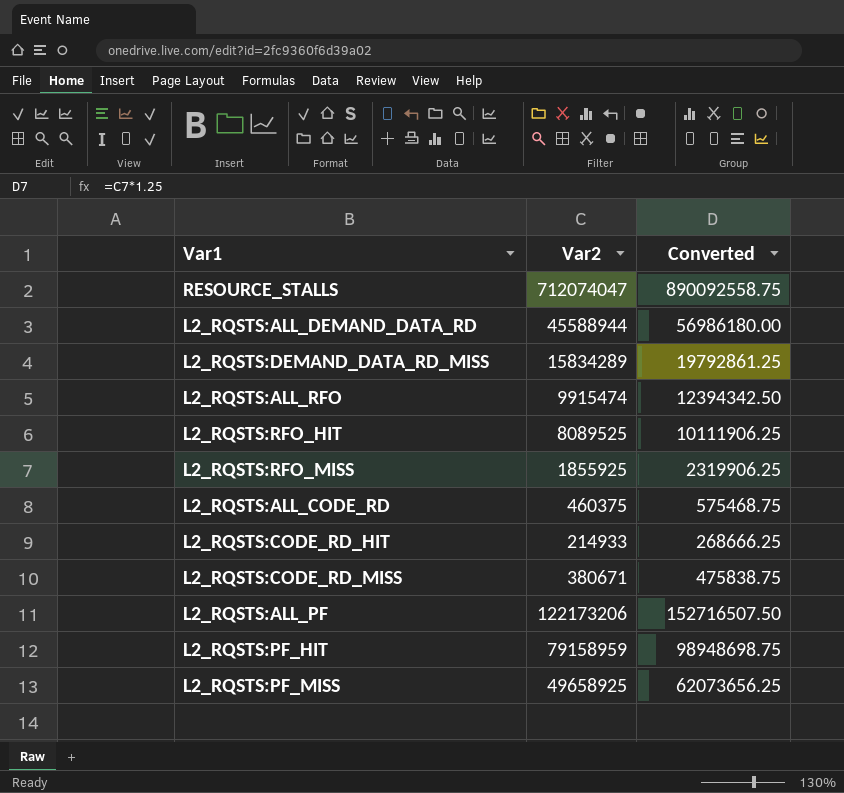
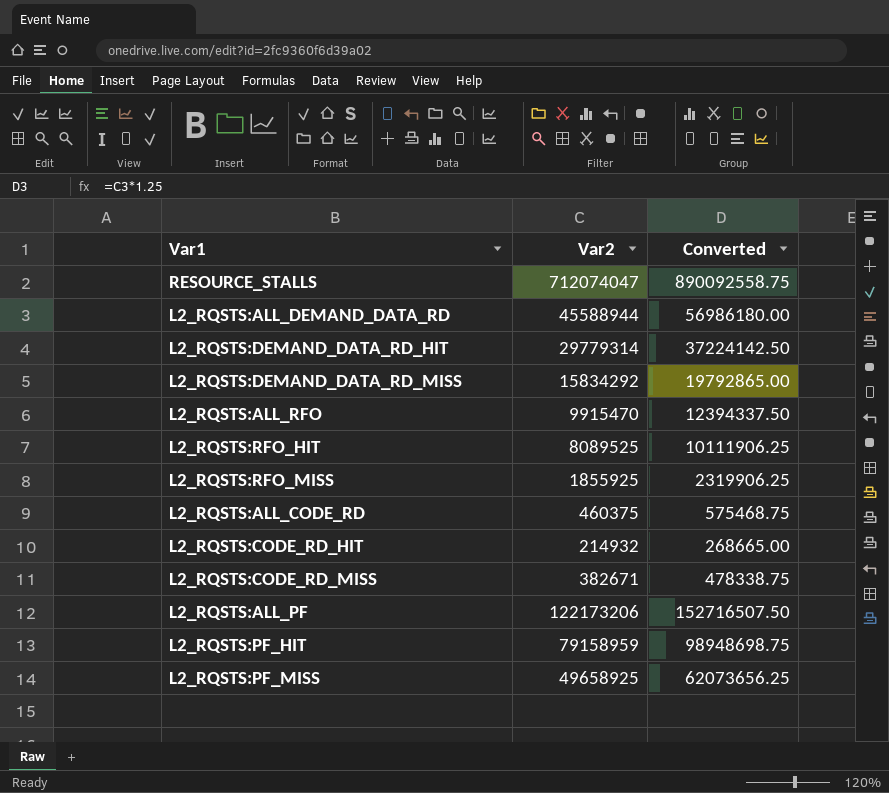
row L2_RQSTS:DEMAND_DATA_RD_HIT: none -> 29779314 | 37224142.50
L2_RQSTS:DEMAND_DATA_RD_MISS | Var2: 15834289 -> 15834292
L2_RQSTS:DEMAND_DATA_RD_MISS | Converted: 19792861.25 -> 19792865.00
L2_RQSTS:ALL_RFO | Var2: 9915474 -> 9915470
L2_RQSTS:ALL_RFO | Converted: 12394342.50 -> 12394337.50
L2_RQSTS:CODE_RD_HIT | Var2: 214933 -> 214932
L2_RQSTS:CODE_RD_HIT | Converted: 268666.25 -> 268665.00
L2_RQSTS:CODE_RD_MISS | Var2: 380671 -> 382671
L2_RQSTS:CODE_RD_MISS | Converted: 475838.75 -> 478338.75

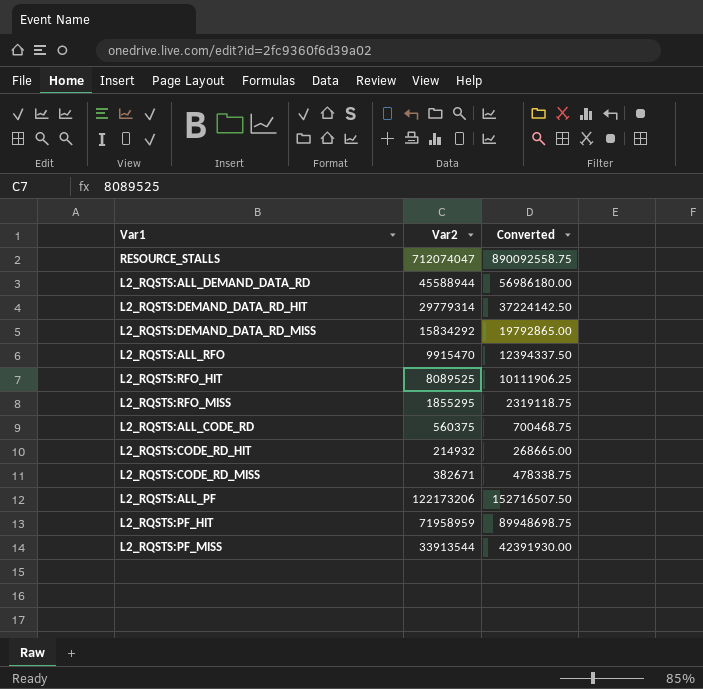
L2_RQSTS:RFO_MISS | Var2: 1855925 -> 1855295
L2_RQSTS:RFO_MISS | Converted: 2319906.25 -> 2319118.75
L2_RQSTS:ALL_CODE_RD | Var2: 460375 -> 560375
L2_RQSTS:ALL_CODE_RD | Converted: 575468.75 -> 700468.75
L2_RQSTS:PF_HIT | Var2: 79158959 -> 71958959
L2_RQSTS:PF_HIT | Converted: 98948698.75 -> 89948698.75
L2_RQSTS:PF_MISS | Var2: 49658925 -> 33913544
L2_RQSTS:PF_MISS | Converted: 62073656.25 -> 42391930.00

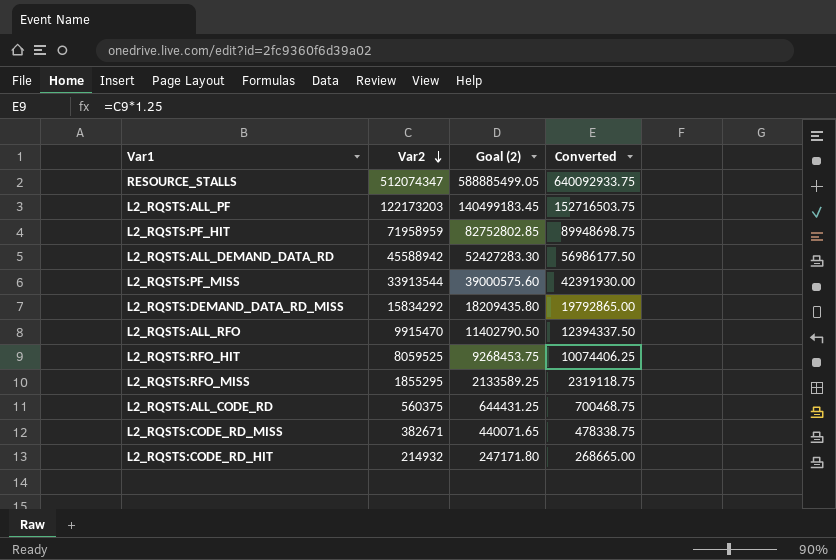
row order: none -> Var2 descending
column Goal (2) | formula: none -> [Var2] * 1.15
row L2_RQSTS:DEMAND_DATA_RD_HIT: 29779314 | 37224142.50 -> none
RESOURCE_STALLS | Var2: 712074047 -> 512074347
RESOURCE_STALLS | Converted: 890092558.75 -> 640092933.75
L2_RQSTS:ALL_PF | Var2: 122173206 -> 122173203
L2_RQSTS:ALL_PF | Converted: 152716507.50 -> 152716503.75
L2_RQSTS:ALL_DEMAND_DATA_RD | Var2: 45588944 -> 45588942
L2_RQSTS:ALL_DEMAND_DATA_RD | Converted: 56986180.00 -> 56986177.50
L2_RQSTS:RFO_HIT | Var2: 8089525 -> 8059525
L2_RQSTS:RFO_HIT | Converted: 10111906.25 -> 10074406.25

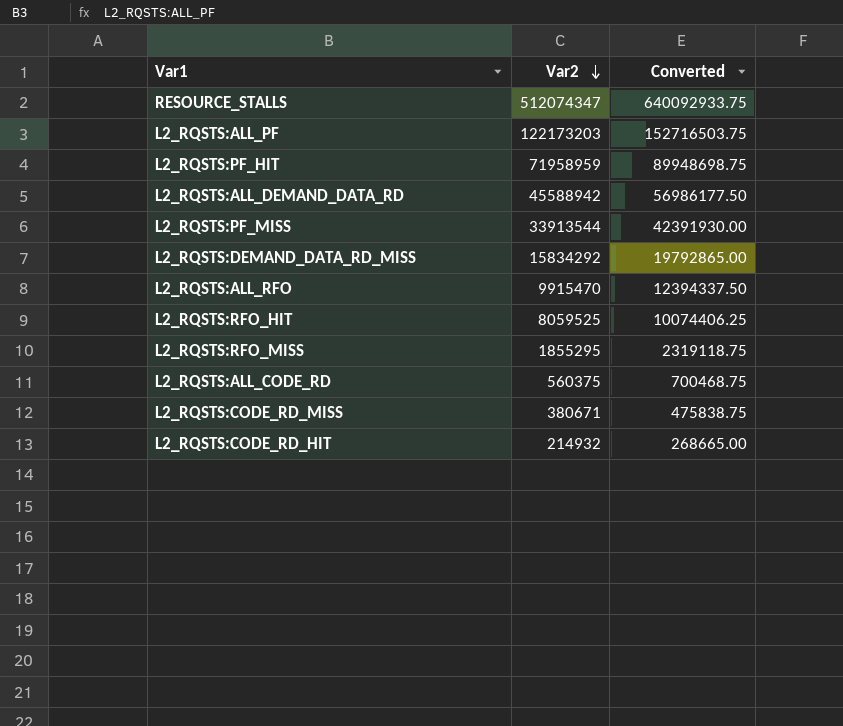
column Goal (2) | formula: [Var2] * 1.15 -> none
L2_RQSTS:CODE_RD_MISS | Var2: 382671 -> 380671
L2_RQSTS:CODE_RD_MISS | Converted: 478338.75 -> 475838.75

